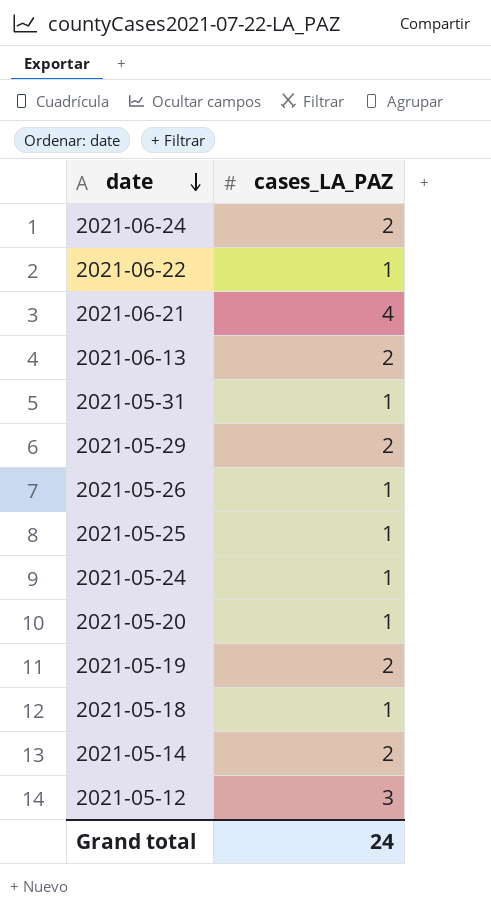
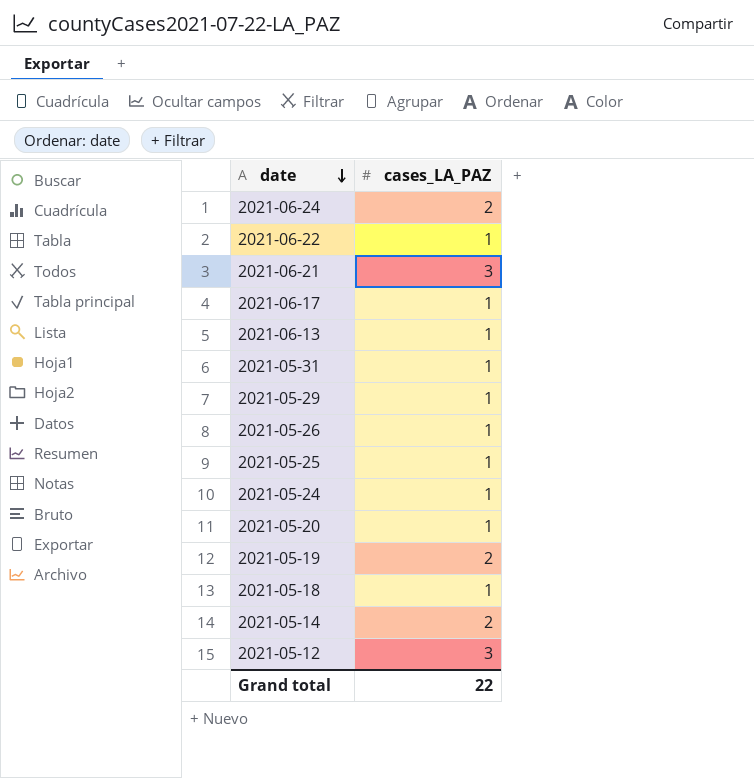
2021-06-21 | cases_LA_PAZ: 4 -> 3
row 2021-06-17: none -> 1
2021-06-13 | cases_LA_PAZ: 2 -> 1
2021-05-29 | cases_LA_PAZ: 2 -> 1
Grand total | cases_LA_PAZ: 24 -> 22

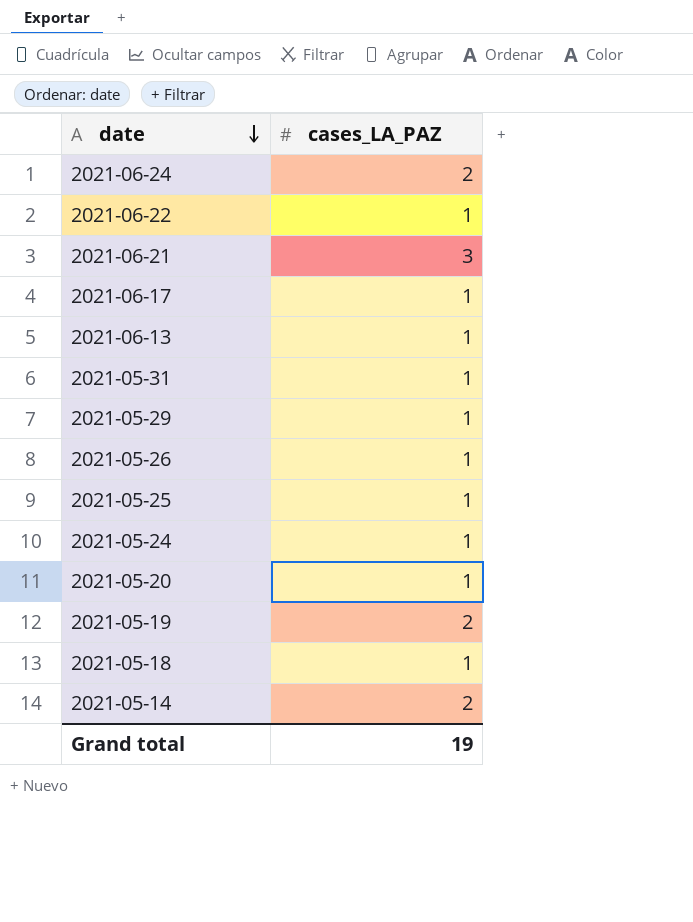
row 2021-05-12: 3 -> none
Grand total | cases_LA_PAZ: 22 -> 19

